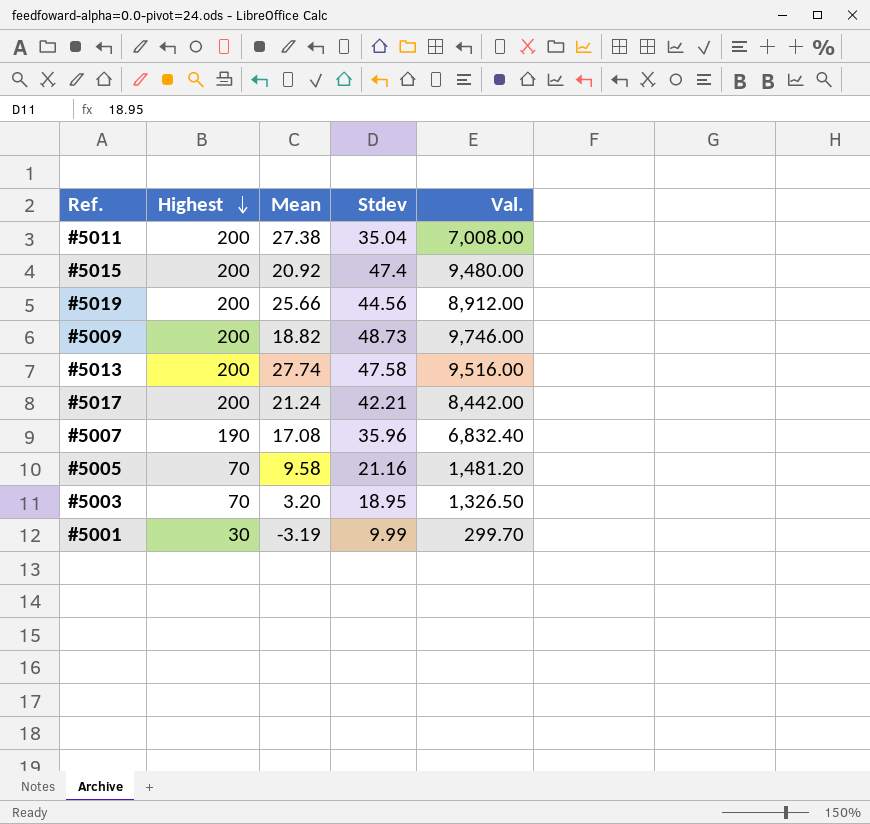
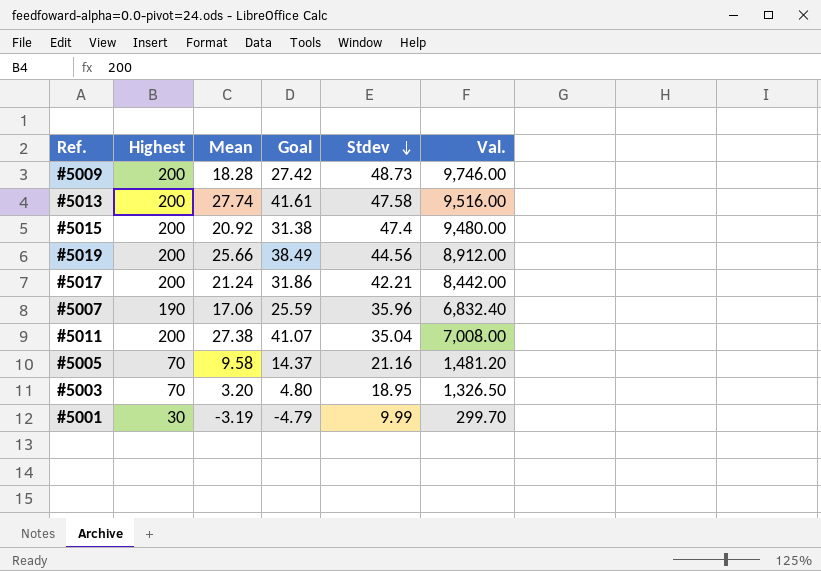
row order: Highest descending -> Stdev descending
column Goal | formula: none -> [Mean] * 1.5
#5009 | Mean: 18.82 -> 18.28
#5007 | Mean: 17.08 -> 17.06

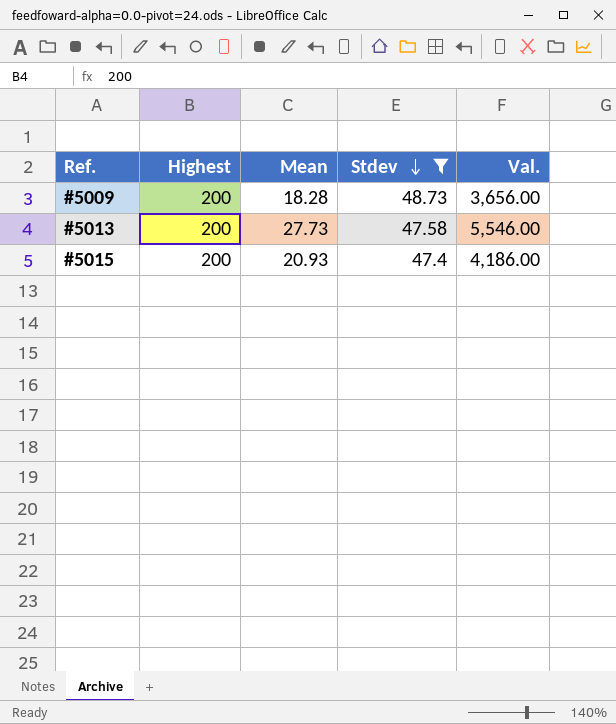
filter: none -> Stdev >= 47.4
column Goal | formula: [Mean] * 1.5 -> none
column Val. | formula: [Highest] * [Stdev] -> [Highest] * [Mean]
#5013 | Mean: 27.74 -> 27.73
#5015 | Mean: 20.92 -> 20.93

